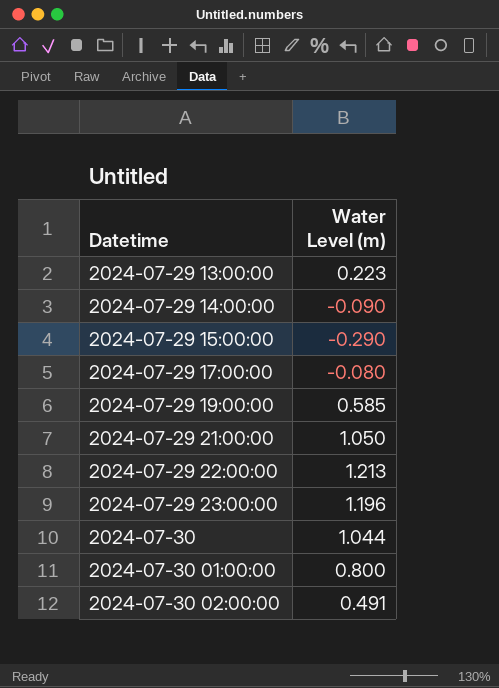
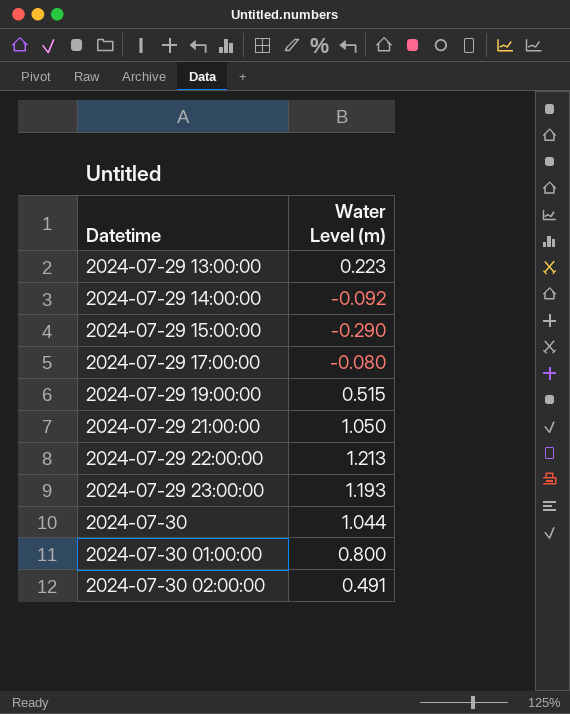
2024-07-29 14:00:00 | Water Level (m): -0.090 -> -0.092
2024-07-29 19:00:00 | Water Level (m): 0.585 -> 0.515
2024-07-29 23:00:00 | Water Level (m): 1.196 -> 1.193

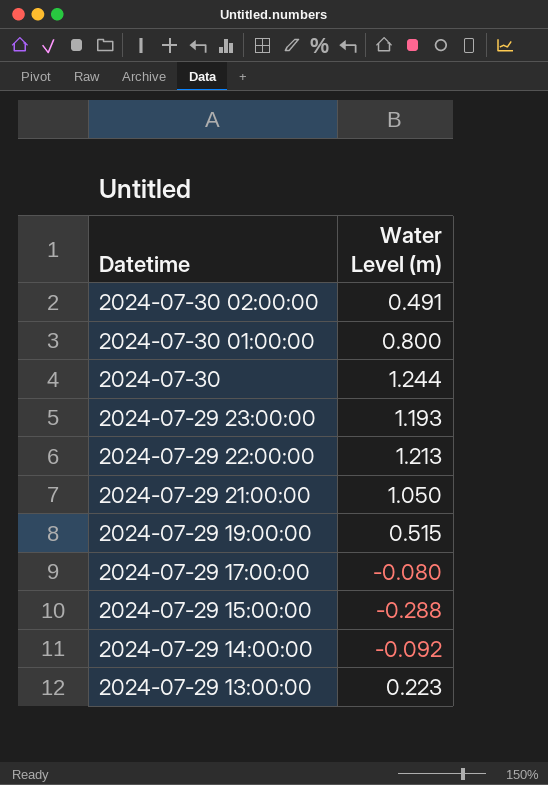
row order: Datetime ascending -> Datetime descending
2024-07-30 | Water Level (m): 1.044 -> 1.244
2024-07-29 15:00:00 | Water Level (m): -0.290 -> -0.288

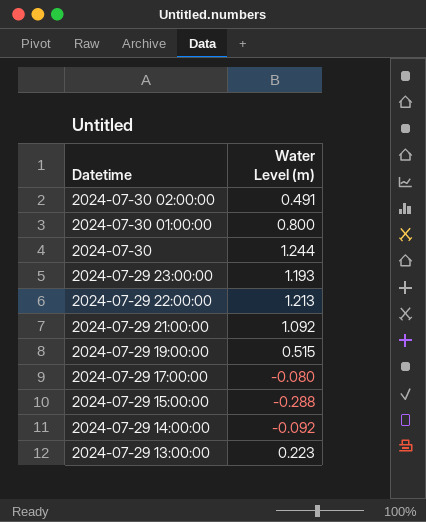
2024-07-29 21:00:00 | Water Level (m): 1.050 -> 1.092

